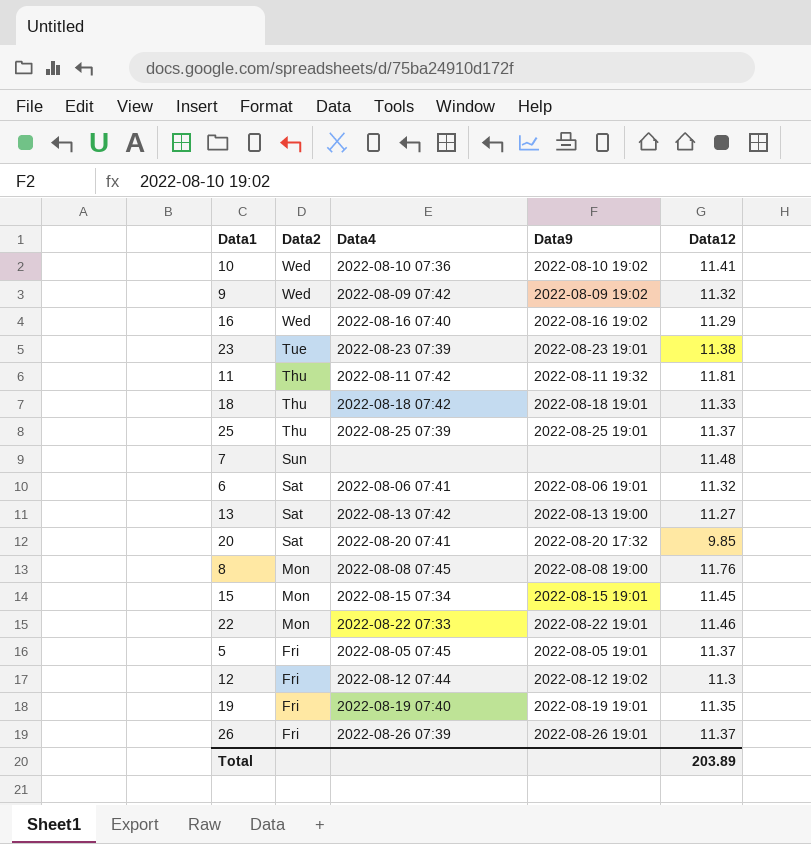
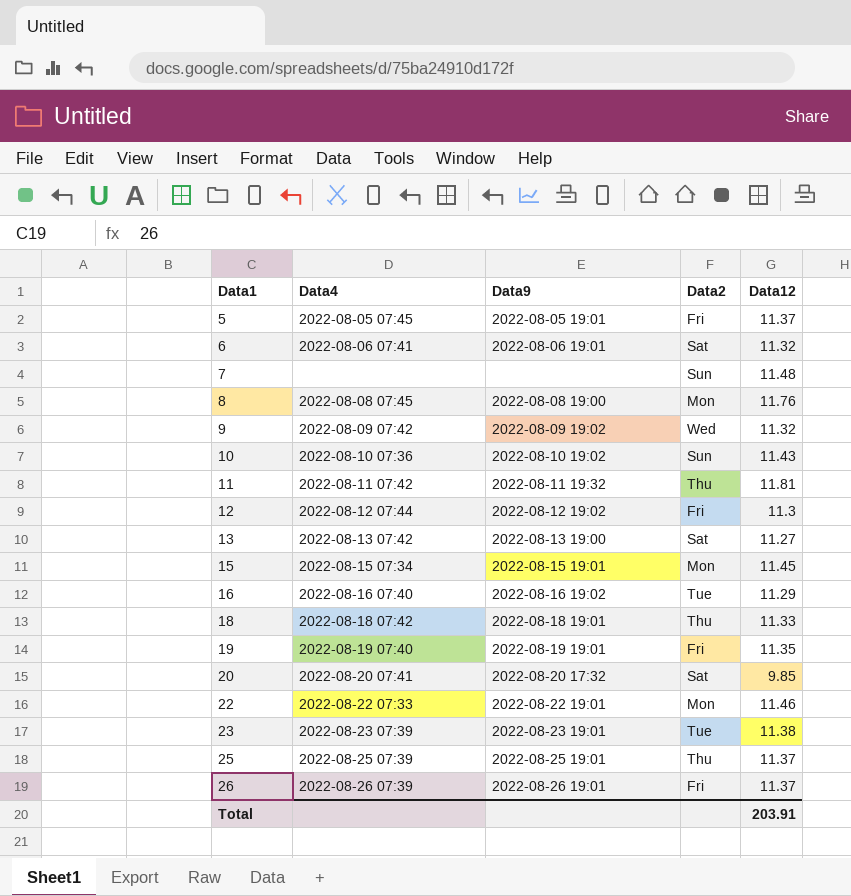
row order: Data2 descending -> Data1 ascending
column Data2 | position: 2 -> 4
10 | Data2: Wed -> Sun
10 | Data12: 11.41 -> 11.43
16 | Data2: Wed -> Tue
Total | Data12: 203.89 -> 203.91

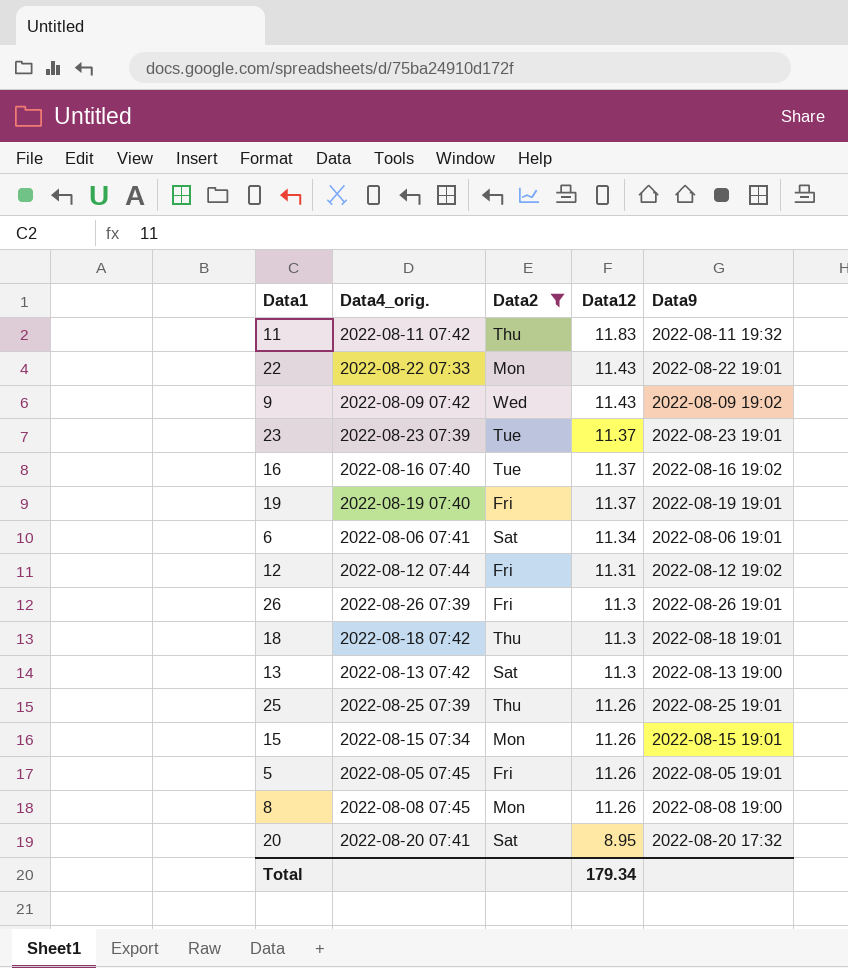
filter: none -> Data2 != Sun
row order: Data1 ascending -> Data12 descending
column name: Data4 -> Data4_orig.
column Data9 | position: 3 -> 5
11 | Data12: 11.81 -> 11.83
22 | Data12: 11.46 -> 11.43
9 | Data12: 11.32 -> 11.43
23 | Data12: 11.38 -> 11.37
16 | Data12: 11.29 -> 11.37
19 | Data12: 11.35 -> 11.37
6 | Data12: 11.32 -> 11.34
12 | Data12: 11.3 -> 11.31
26 | Data12: 11.37 -> 11.3
18 | Data12: 11.33 -> 11.3
13 | Data12: 11.27 -> 11.3
25 | Data12: 11.37 -> 11.26
15 | Data12: 11.45 -> 11.26
5 | Data12: 11.37 -> 11.26
8 | Data12: 11.76 -> 11.26
20 | Data12: 9.85 -> 8.95
Total | Data12: 203.91 -> 179.34

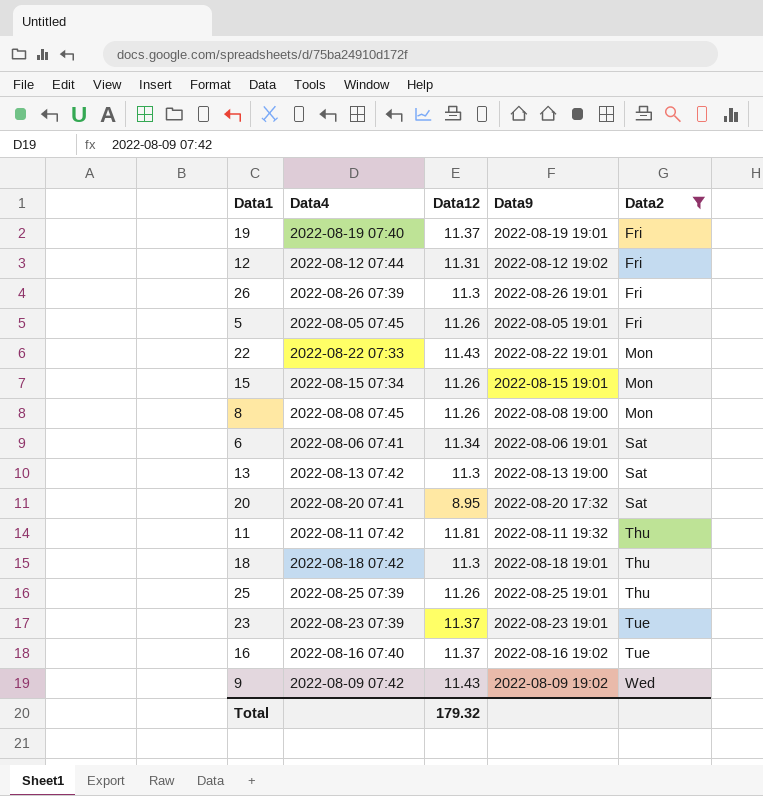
row order: Data12 descending -> Data2 ascending
column name: Data4_orig. -> Data4
column Data2 | position: 3 -> 5
11 | Data12: 11.83 -> 11.81
Total | Data12: 179.34 -> 179.32

